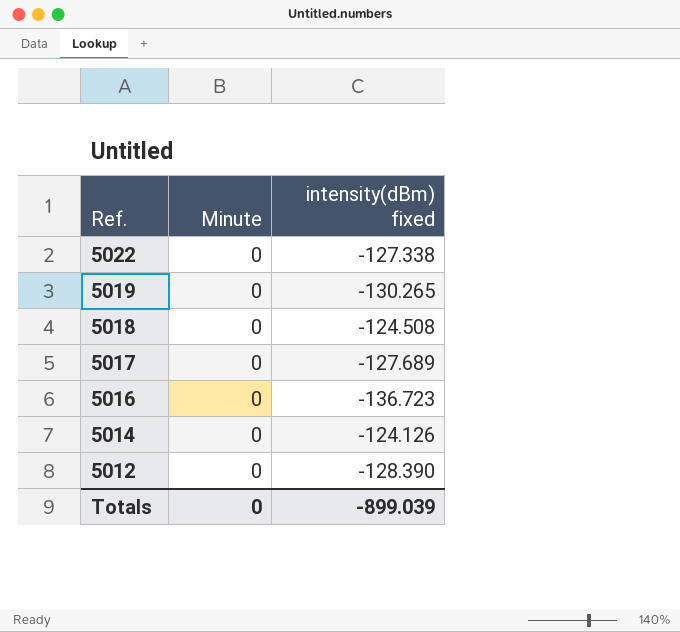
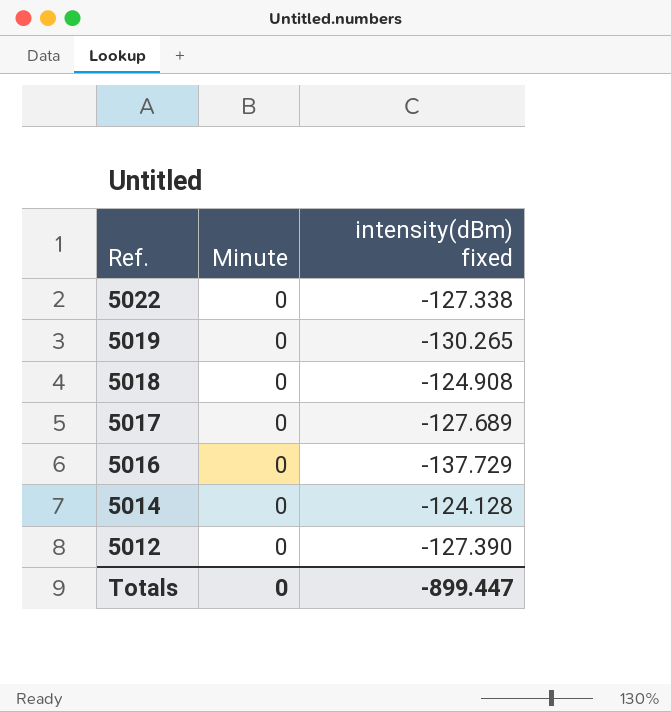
5018 | intensity(dBm) fixed: -124.508 -> -124.908
5016 | intensity(dBm) fixed: -136.723 -> -137.729
5014 | intensity(dBm) fixed: -124.126 -> -124.128
5012 | intensity(dBm) fixed: -128.390 -> -127.390
Totals | intensity(dBm) fixed: -899.039 -> -899.447

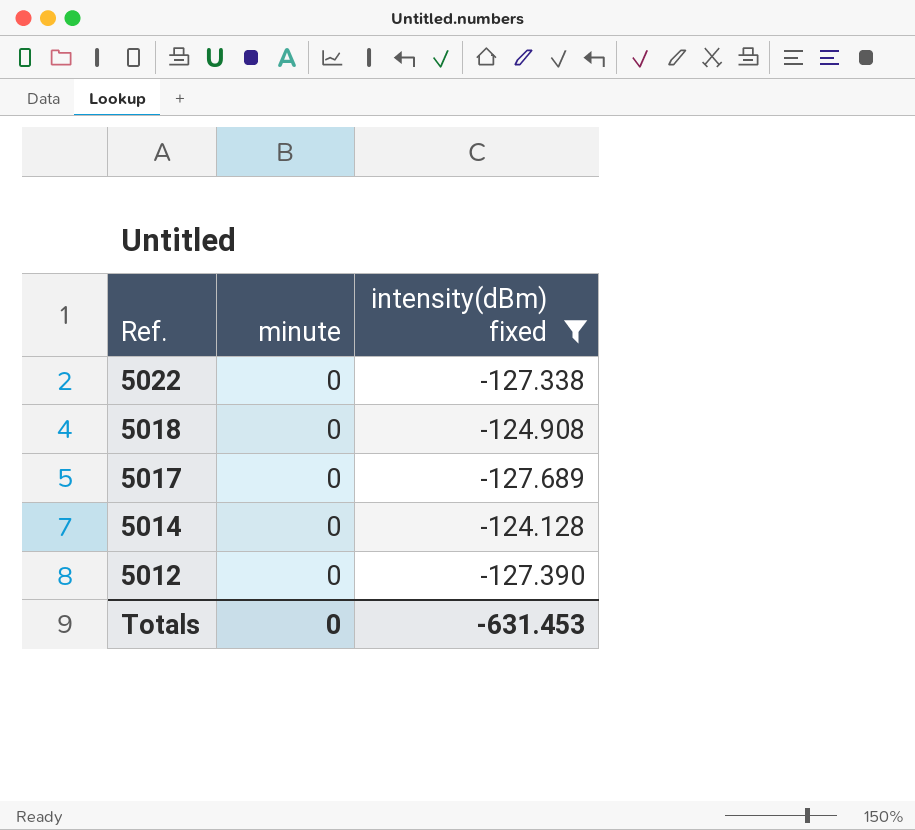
filter: none -> intensity(dBm) fixed >= -127.689
column name: Minute -> minute
Totals | intensity(dBm) fixed: -899.447 -> -631.453

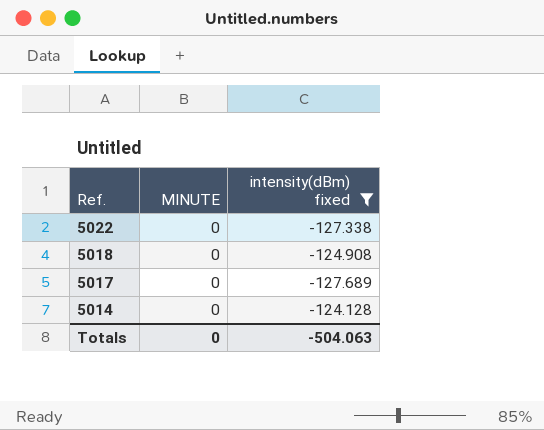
column name: minute -> MINUTE
row 5012: 0 | -127.390 -> none
Totals | intensity(dBm) fixed: -631.453 -> -504.063

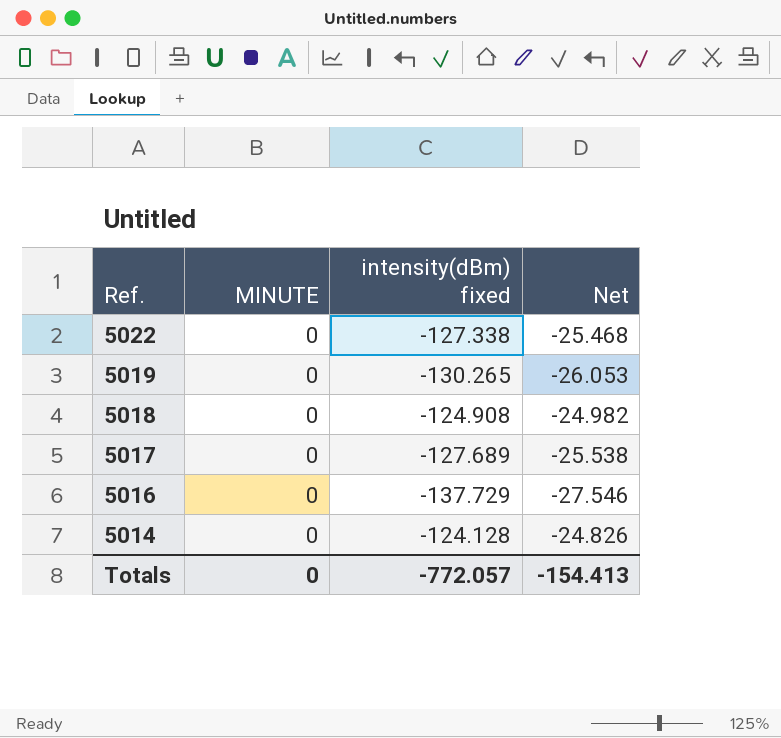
filter: intensity(dBm) fixed >= -127.689 -> none
column Net | formula: none -> [intensity(dBm) fixed] * 0.2
Totals | intensity(dBm) fixed: -504.063 -> -772.057

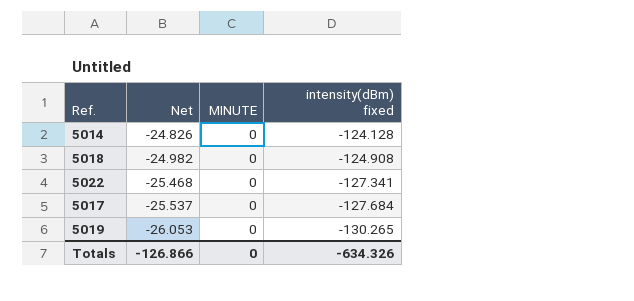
row order: Ref. descending -> Net descending
column Net | position: 4 -> 2
row 5016: 0 | -137.729 | -27.546 -> none
5022 | intensity(dBm) fixed: -127.338 -> -127.341
5017 | Net: -25.538 -> -25.537
5017 | intensity(dBm) fixed: -127.689 -> -127.684
Totals | Net: -154.413 -> -126.866
Totals | intensity(dBm) fixed: -772.057 -> -634.326

